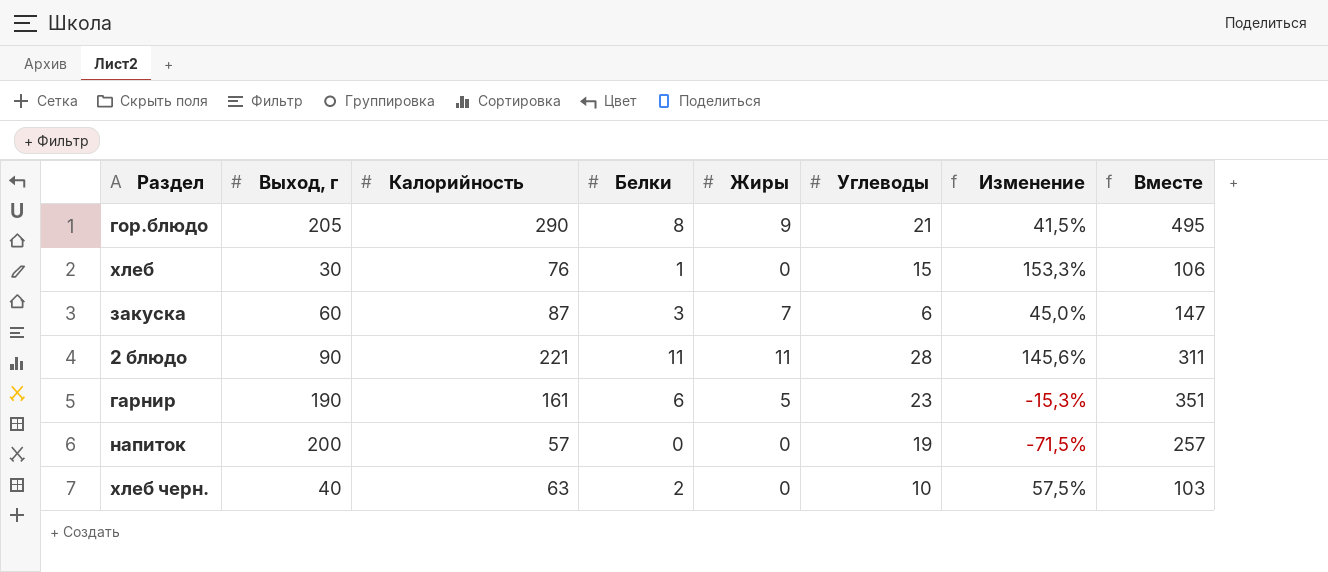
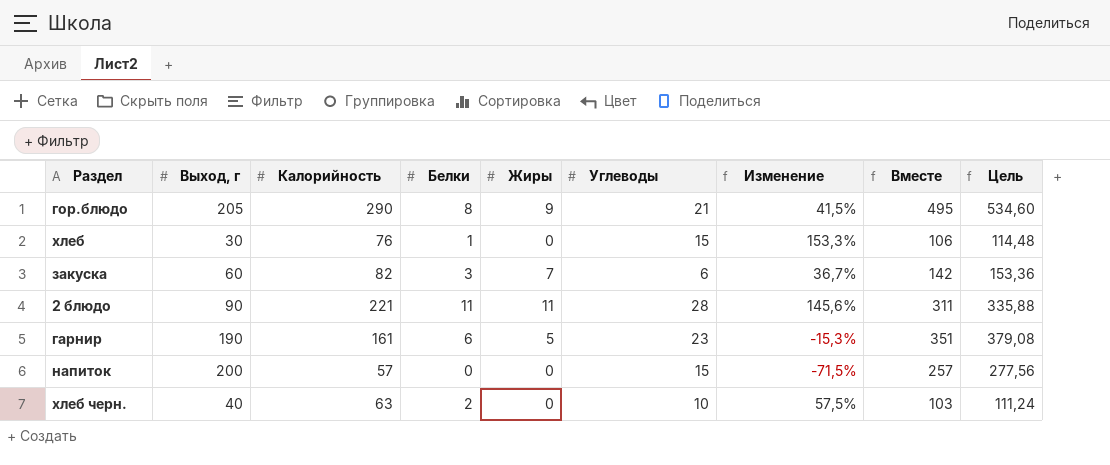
column Цель | formula: none -> [Вместе] * 1,08
закуска | Калорийность: 87 -> 82
закуска | Изменение: 45,0% -> 36,7%
закуска | Вместе: 147 -> 142
напиток | Углеводы: 19 -> 15

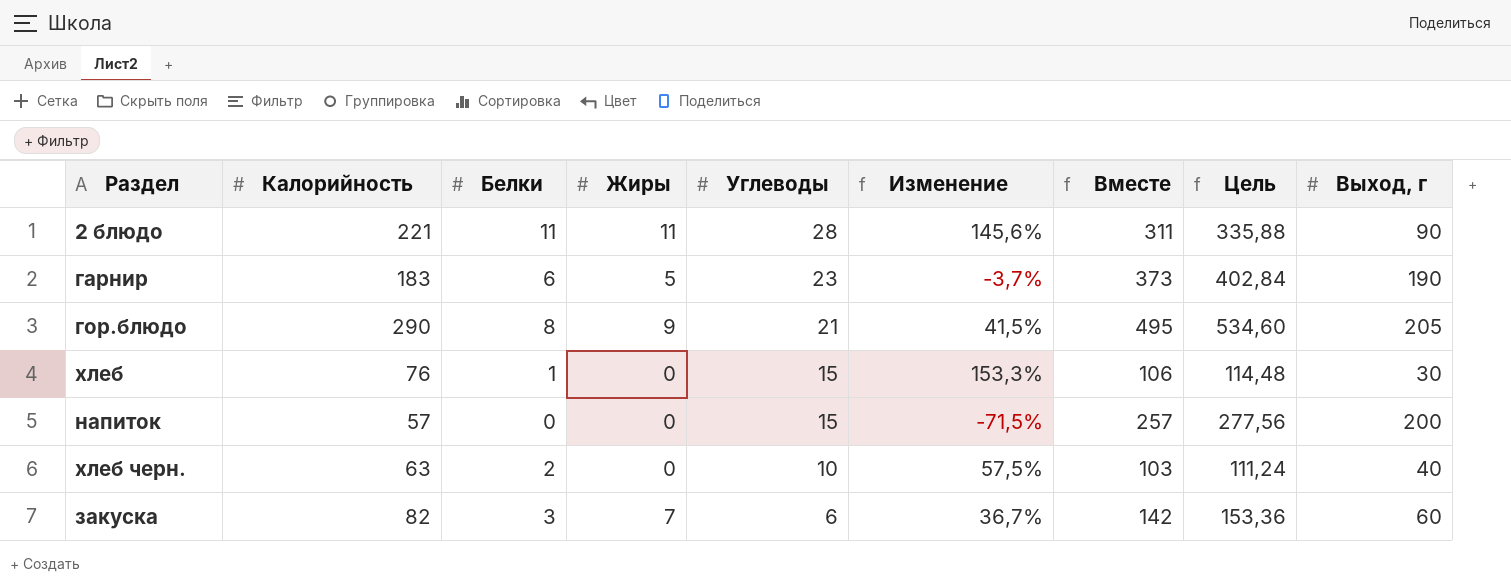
row order: none -> Углеводы descending
column Выход, г | position: 2 -> 9
гарнир | Калорийность: 161 -> 183
гарнир | Изменение: -15,3% -> -3,7%
гарнир | Вместе: 351 -> 373
гарнир | Цель: 379,08 -> 402,84

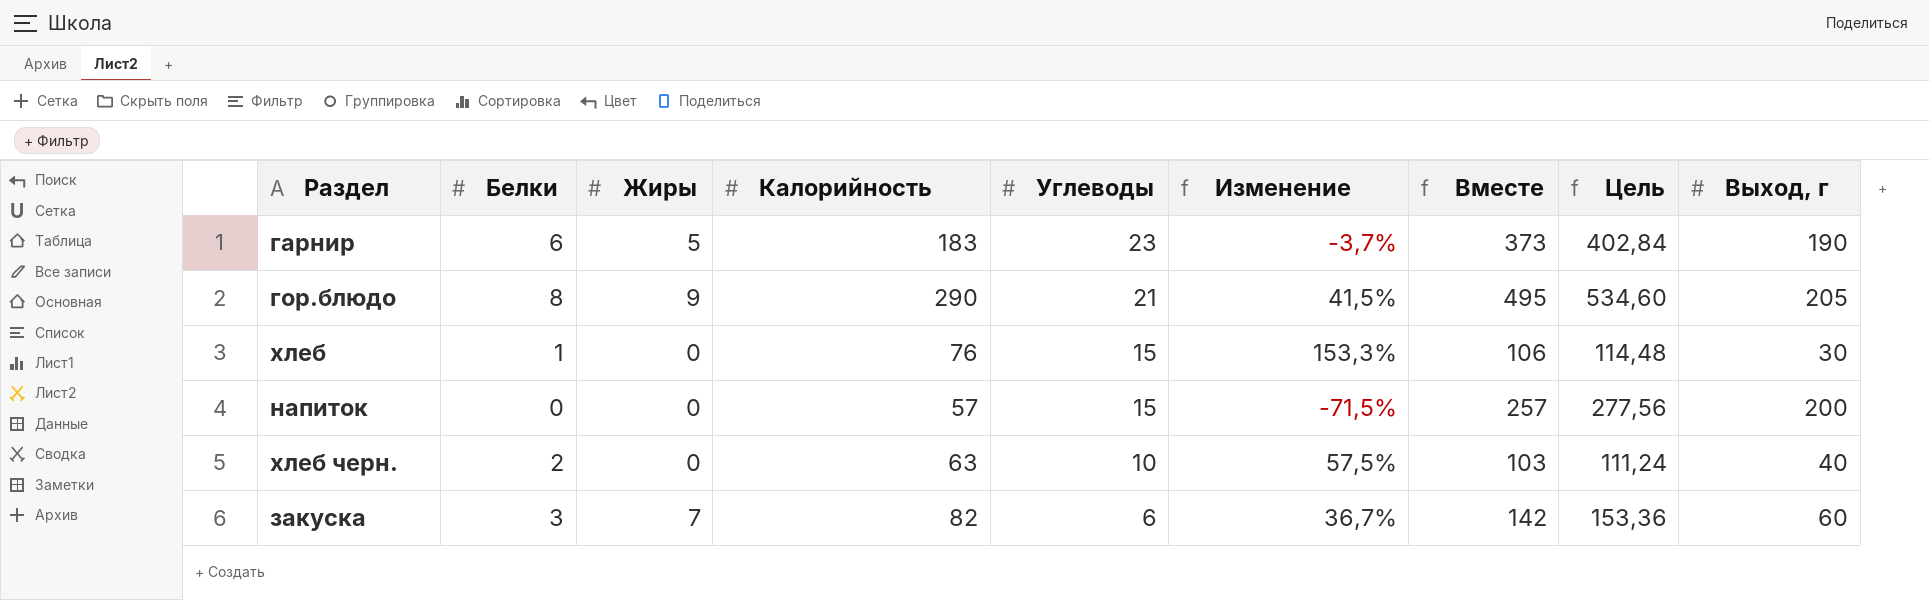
column Калорийность | position: 2 -> 4
row 2 блюдо: 221 | 11 | 11 | 28 | 145,6% | 311 | 335,88 | 90 -> none

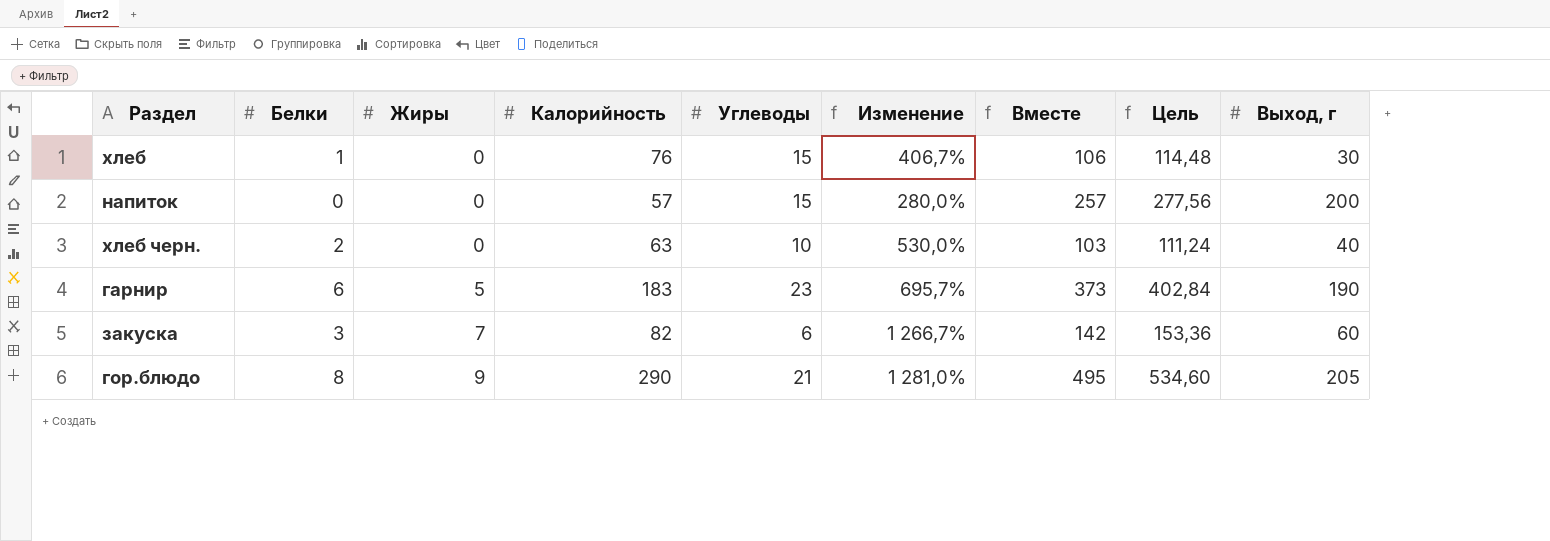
row order: Углеводы descending -> Жиры ascending
column Изменение | formula: ([Калорийность] - [Выход, г]) / [Выход, г] -> ([Калорийность] - [Углеводы]) / [Углеводы]

